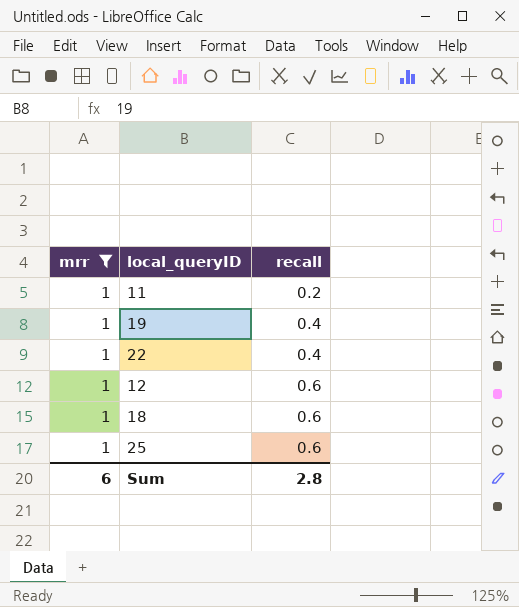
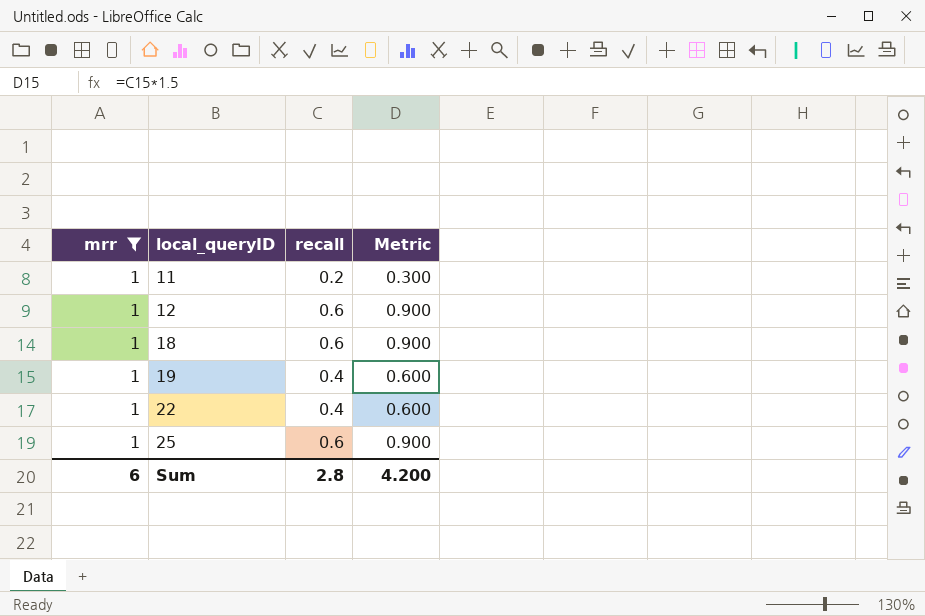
row order: recall ascending -> local_queryID ascending
column Metric | formula: none -> [recall] * 1.5

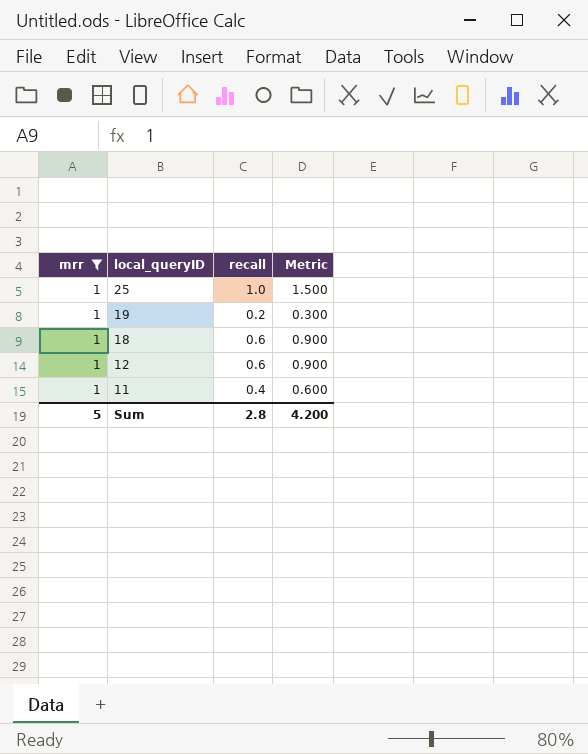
row order: local_queryID ascending -> local_queryID descending
row 22: 1 | 0.4 | 0.600 -> none
25 | recall: 0.6 -> 1.0
25 | Metric: 0.900 -> 1.500
19 | recall: 0.4 -> 0.2
19 | Metric: 0.600 -> 0.300
11 | recall: 0.2 -> 0.4
11 | Metric: 0.300 -> 0.600
Sum | mrr: 6 -> 5

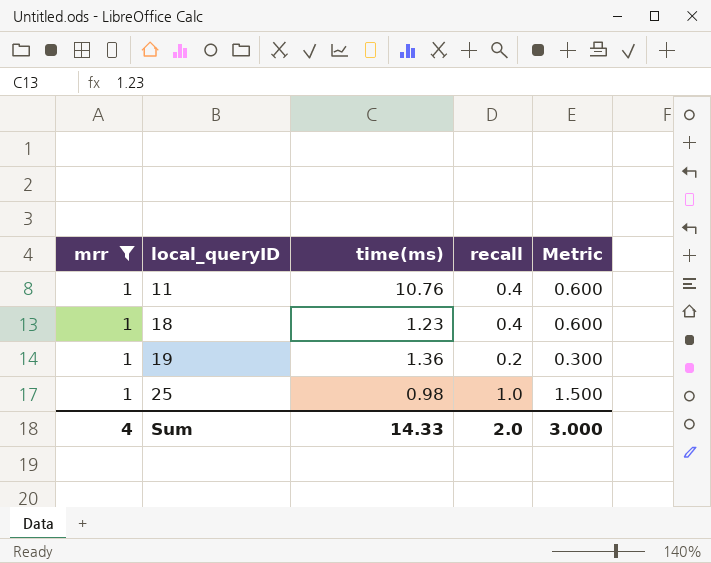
row order: local_queryID descending -> local_queryID ascending
column time(ms) | position: none -> 3
row 12: 1 | 0.6 | 0.900 -> none
18 | recall: 0.6 -> 0.4
18 | Metric: 0.900 -> 0.600
Sum | mrr: 5 -> 4
Sum | recall: 2.8 -> 2.0
Sum | Metric: 4.200 -> 3.000

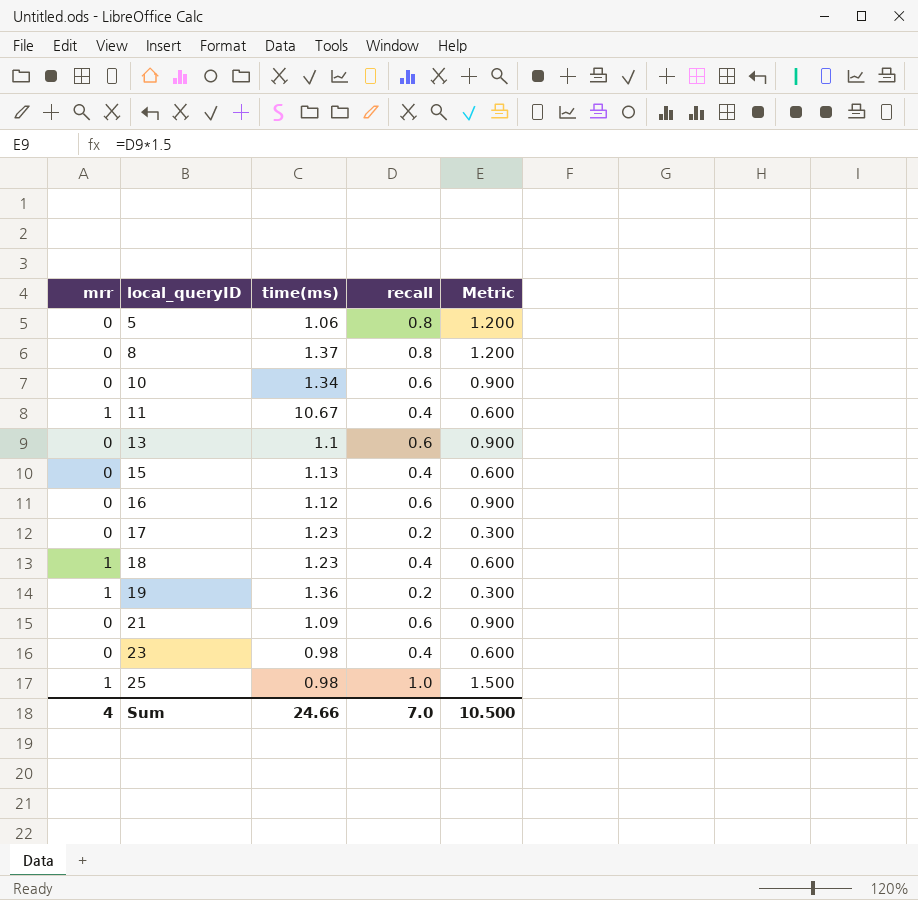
filter: mrr = 1 -> none
11 | time(ms): 10.76 -> 10.67
Sum | time(ms): 14.33 -> 24.66
Sum | recall: 2.0 -> 7.0
Sum | Metric: 3.000 -> 10.500

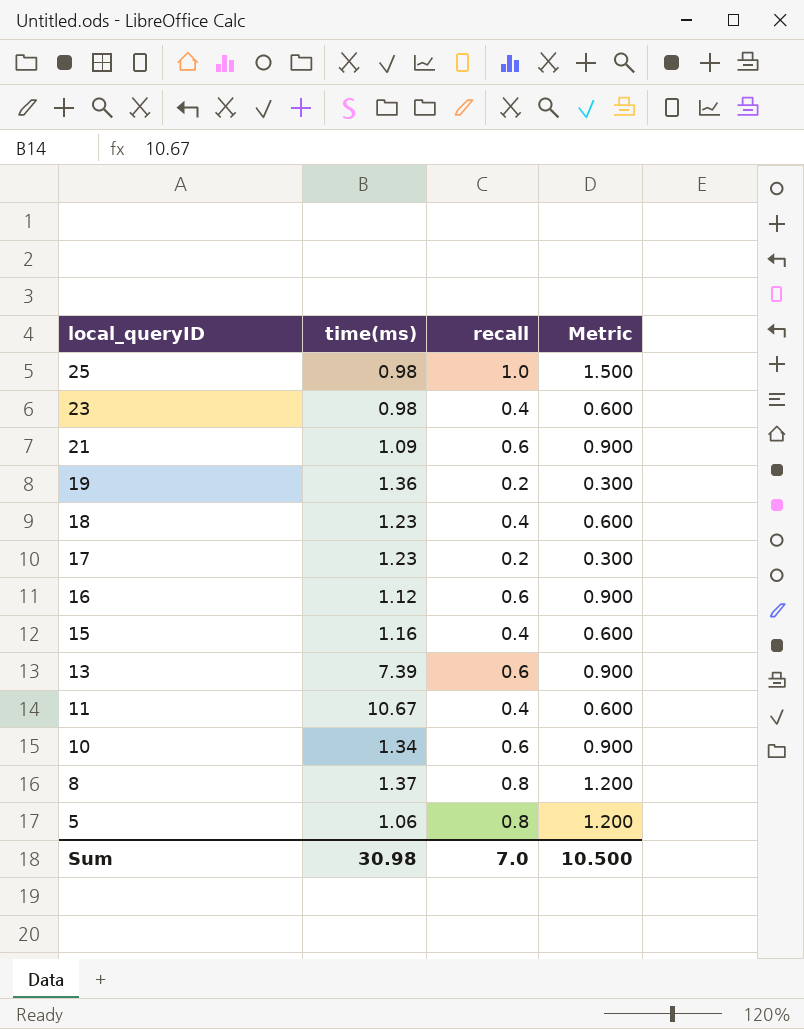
row order: local_queryID ascending -> local_queryID descending
column mrr | position: 1 -> none
15 | time(ms): 1.13 -> 1.16
13 | time(ms): 1.1 -> 7.39
Sum | time(ms): 24.66 -> 30.98

